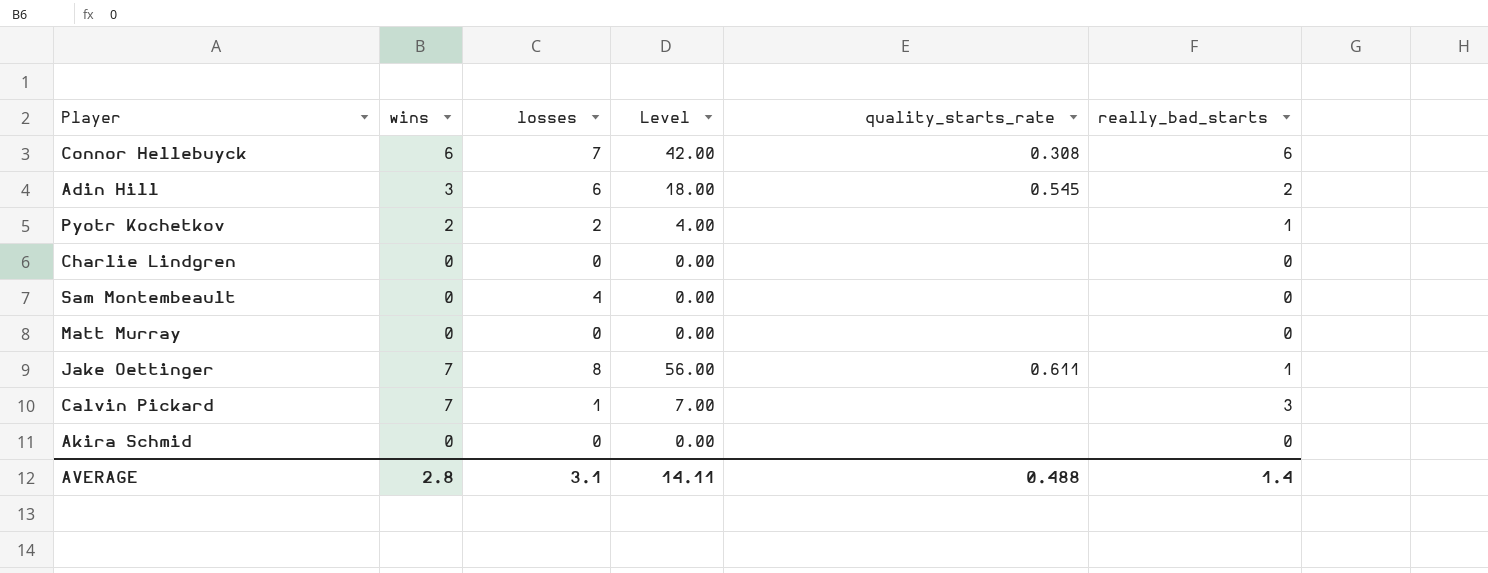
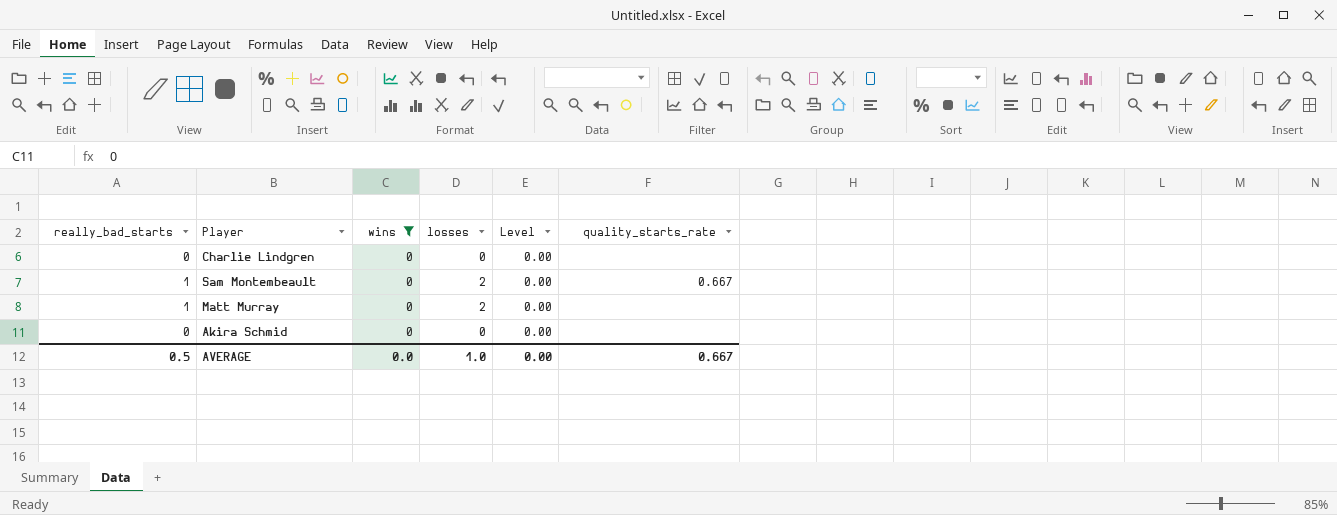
filter: none -> wins = 0
column really_bad_starts | position: 6 -> 1
Sam Montembeault | really_bad_starts: 0 -> 1
Sam Montembeault | losses: 4 -> 2
Sam Montembeault | quality_starts_rate: none -> 0.667
Matt Murray | really_bad_starts: 0 -> 1
Matt Murray | losses: 0 -> 2
AVERAGE | really_bad_starts: 1.4 -> 0.5
AVERAGE | wins: 2.8 -> 0.0
AVERAGE | losses: 3.1 -> 1.0
AVERAGE | Level: 14.11 -> 0.00
AVERAGE | quality_starts_rate: 0.488 -> 0.667

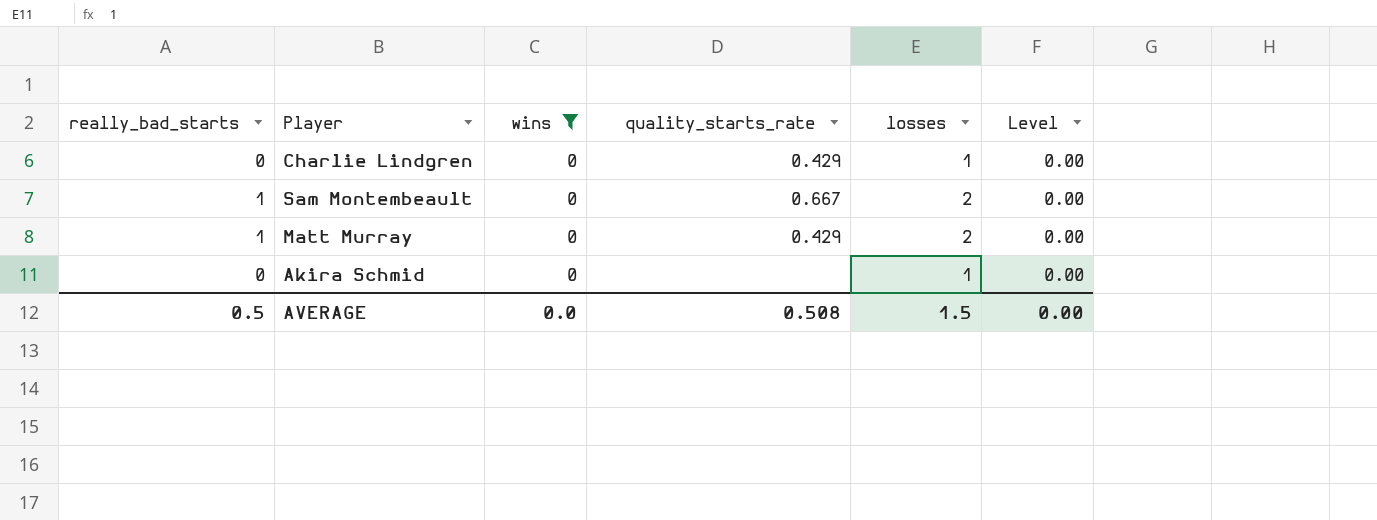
column quality_starts_rate | position: 6 -> 4
Charlie Lindgren | quality_starts_rate: none -> 0.429
Charlie Lindgren | losses: 0 -> 1
Matt Murray | quality_starts_rate: none -> 0.429
Akira Schmid | losses: 0 -> 1
AVERAGE | quality_starts_rate: 0.667 -> 0.508
AVERAGE | losses: 1.0 -> 1.5

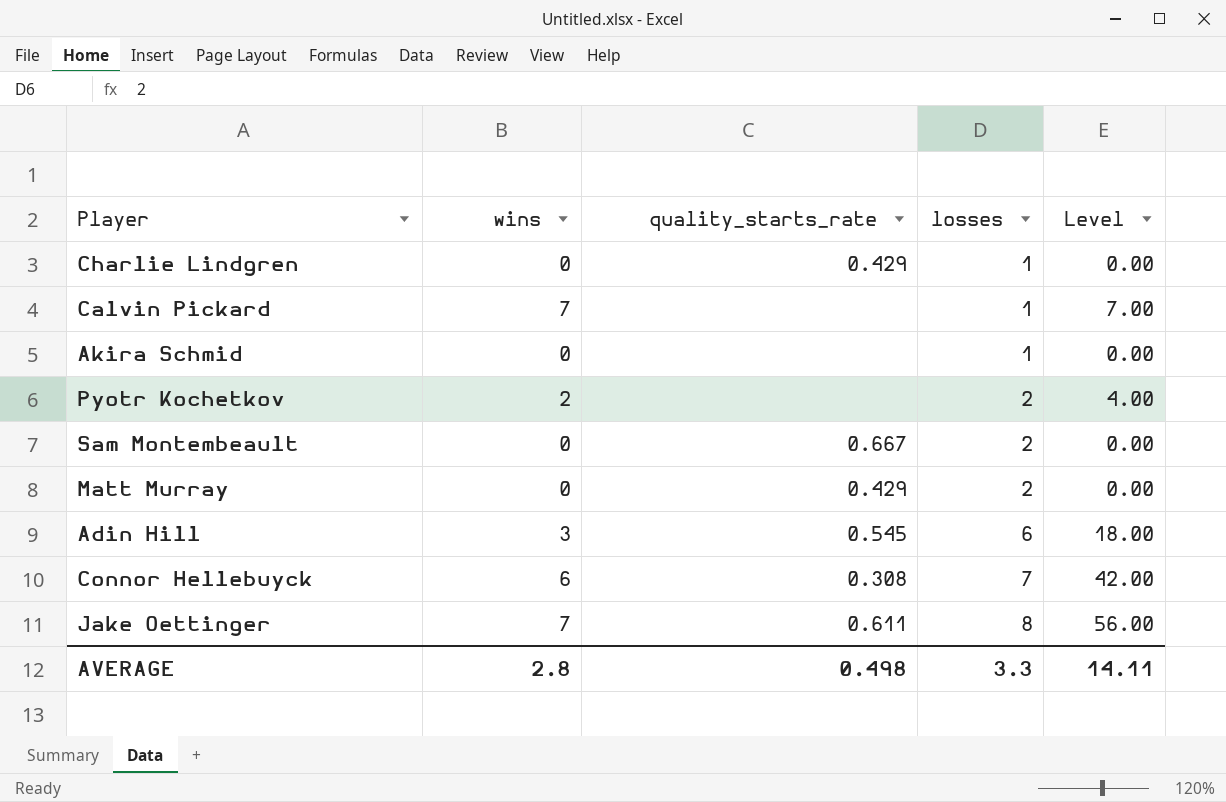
filter: wins = 0 -> none
row order: none -> losses ascending
column really_bad_starts | position: 1 -> none
AVERAGE | wins: 0.0 -> 2.8
AVERAGE | quality_starts_rate: 0.508 -> 0.498
AVERAGE | losses: 1.5 -> 3.3
AVERAGE | Level: 0.00 -> 14.11

